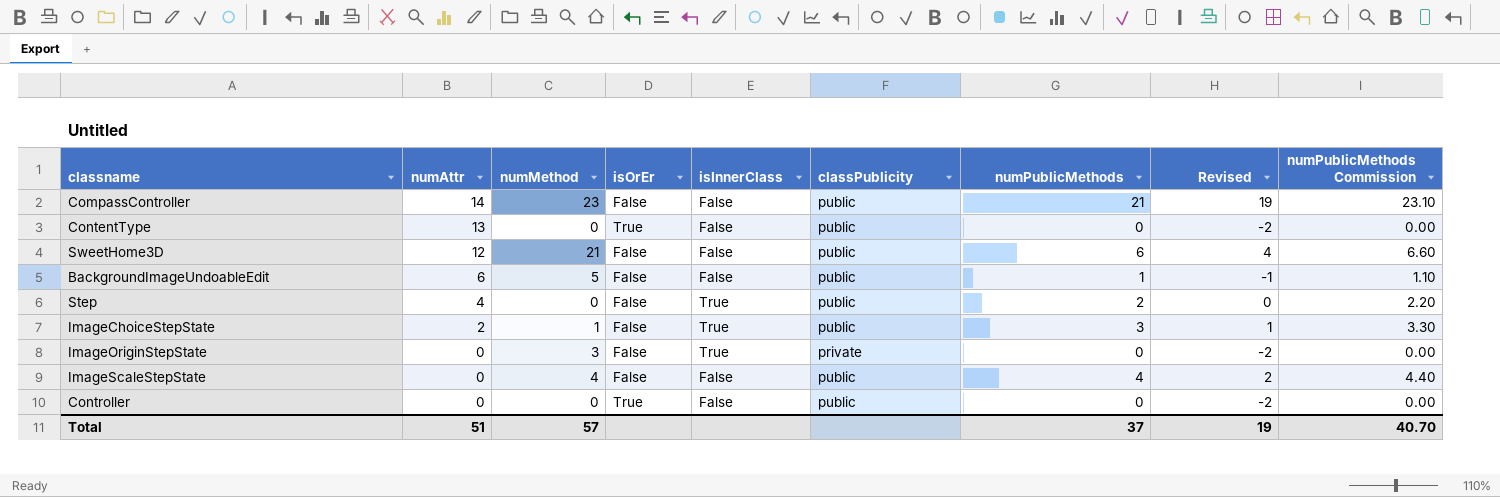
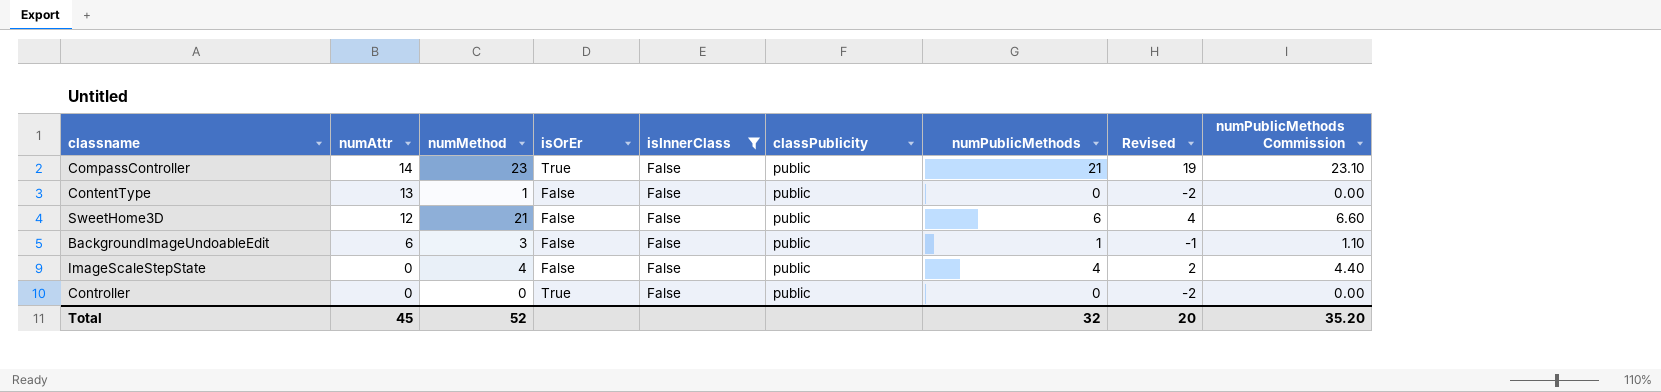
filter: none -> isInnerClass = False
CompassController | isOrEr: False -> True
ContentType | numMethod: 0 -> 1
ContentType | isOrEr: True -> False
BackgroundImageUndoableEdit | numMethod: 5 -> 3
Total | numAttr: 51 -> 45
Total | numMethod: 57 -> 52
Total | numPublicMethods: 37 -> 32
Total | Revised: 19 -> 20
Total | numPublicMethods Commission: 40.70 -> 35.20

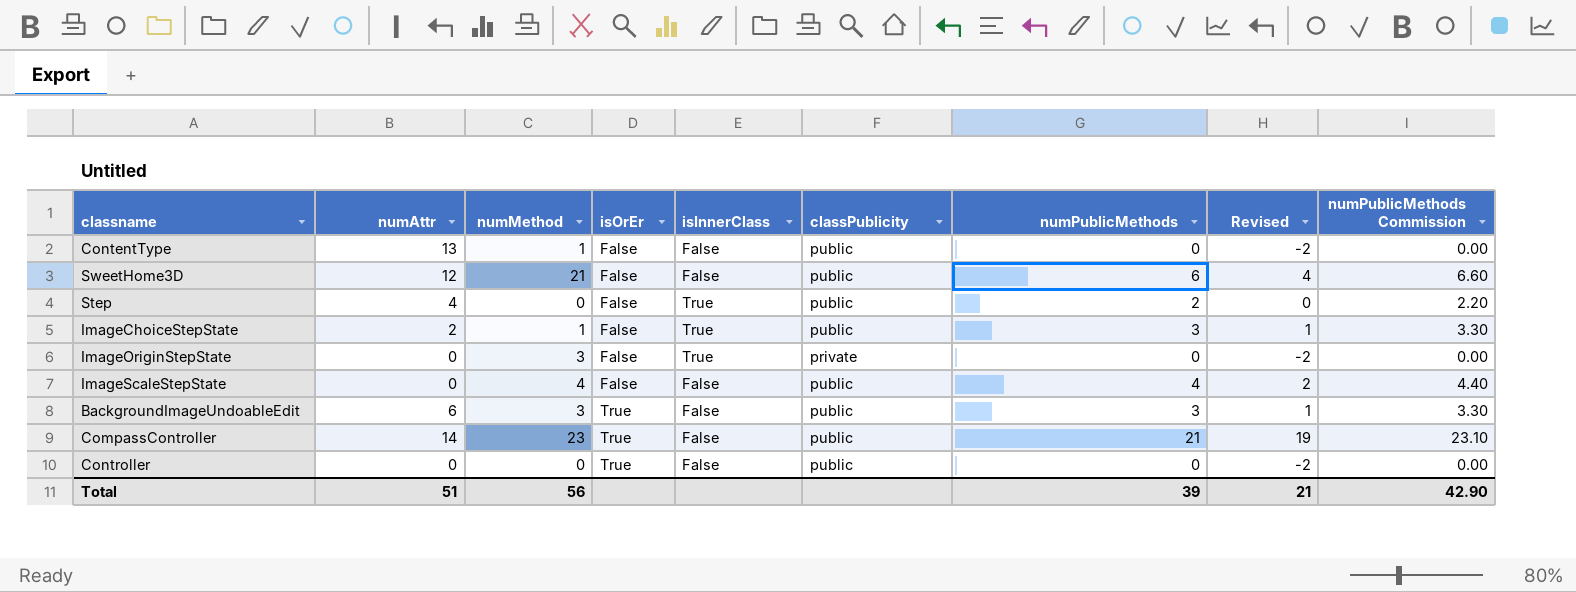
filter: isInnerClass = False -> none
row order: numAttr descending -> isOrEr ascending
BackgroundImageUndoableEdit | isOrEr: False -> True
BackgroundImageUndoableEdit | numPublicMethods: 1 -> 3
BackgroundImageUndoableEdit | Revised: -1 -> 1
BackgroundImageUndoableEdit | numPublicMethods Commission: 1.10 -> 3.30
Total | numAttr: 45 -> 51
Total | numMethod: 52 -> 56
Total | numPublicMethods: 32 -> 39
Total | Revised: 20 -> 21
Total | numPublicMethods Commission: 35.20 -> 42.90

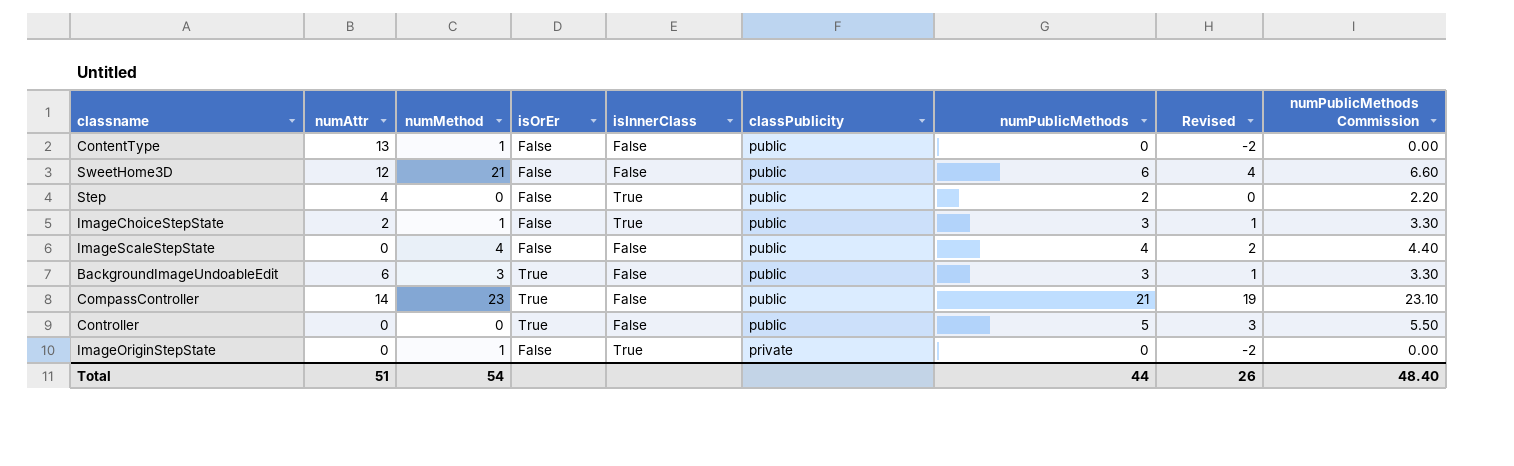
row order: isOrEr ascending -> classPublicity descending
Controller | numPublicMethods: 0 -> 5
Controller | Revised: -2 -> 3
Controller | numPublicMethods Commission: 0.00 -> 5.50
ImageOriginStepState | numMethod: 3 -> 1
Total | numMethod: 56 -> 54
Total | numPublicMethods: 39 -> 44
Total | Revised: 21 -> 26
Total | numPublicMethods Commission: 42.90 -> 48.40

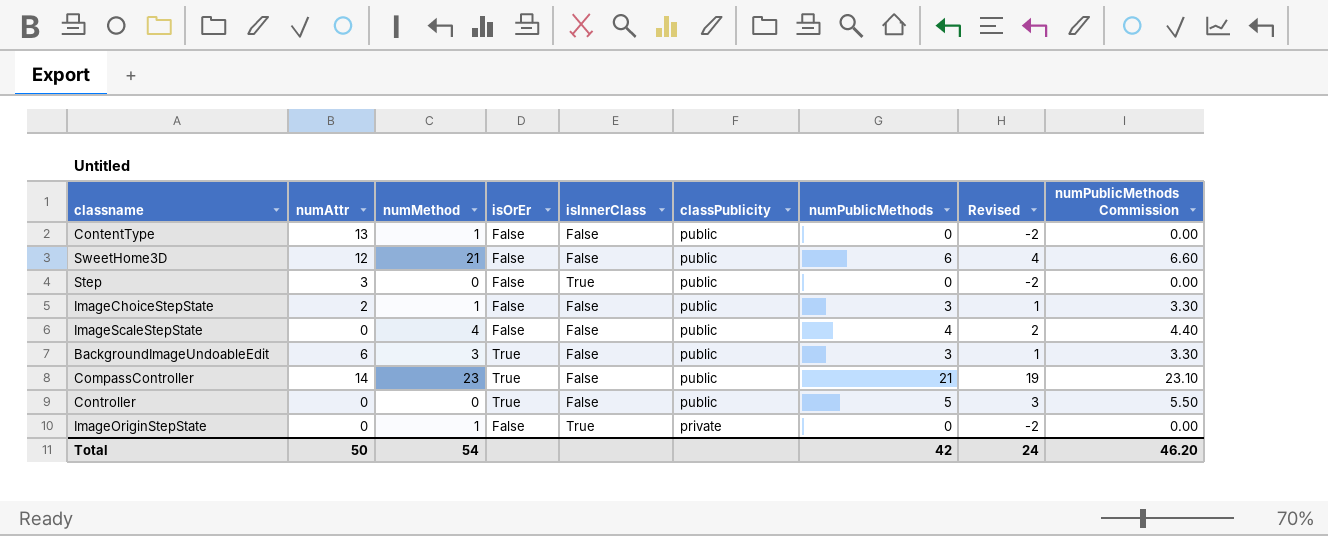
Step | numAttr: 4 -> 3
Step | numPublicMethods: 2 -> 0
Step | Revised: 0 -> -2
Step | numPublicMethods Commission: 2.20 -> 0.00
ImageChoiceStepState | isInnerClass: True -> False
Total | numAttr: 51 -> 50
Total | numPublicMethods: 44 -> 42
Total | Revised: 26 -> 24
Total | numPublicMethods Commission: 48.40 -> 46.20

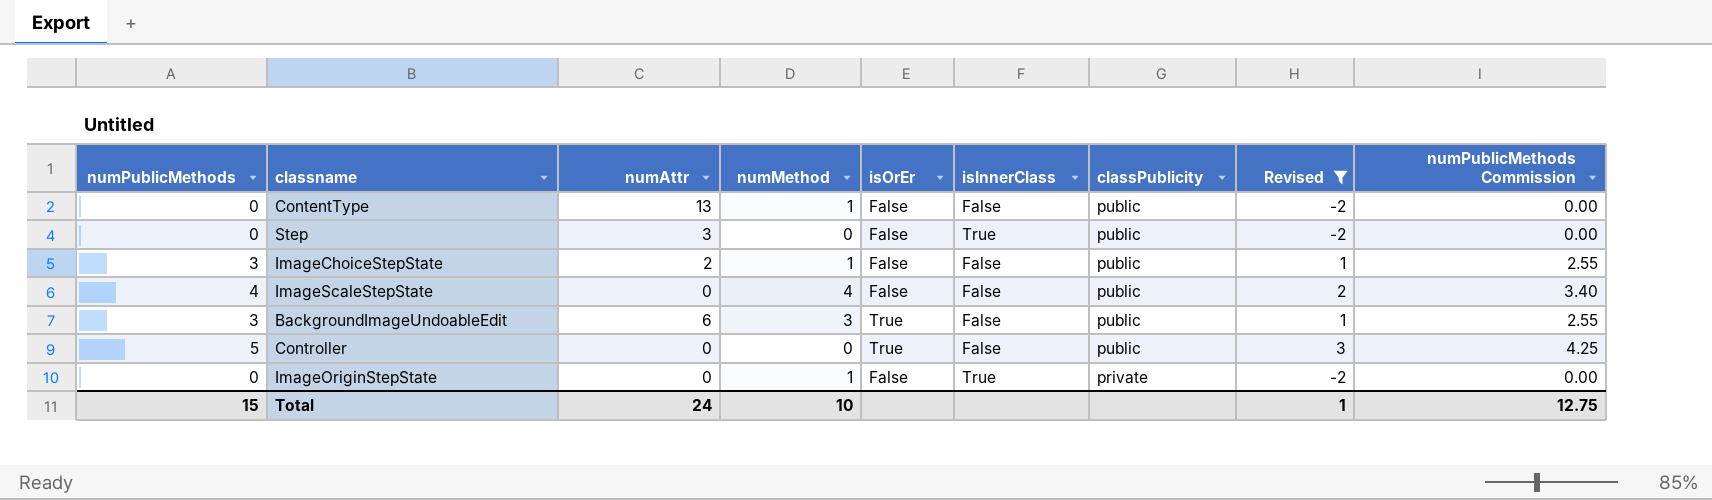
filter: none -> Revised <= 3
column numPublicMethods | position: 7 -> 1
column numPublicMethods Commission | formula: [numPublicMethods] * 1.1 -> [numPublicMethods] * 0.85
Total | numPublicMethods: 42 -> 15
Total | numAttr: 50 -> 24
Total | numMethod: 54 -> 10
Total | Revised: 24 -> 1
Total | numPublicMethods Commission: 46.20 -> 12.75

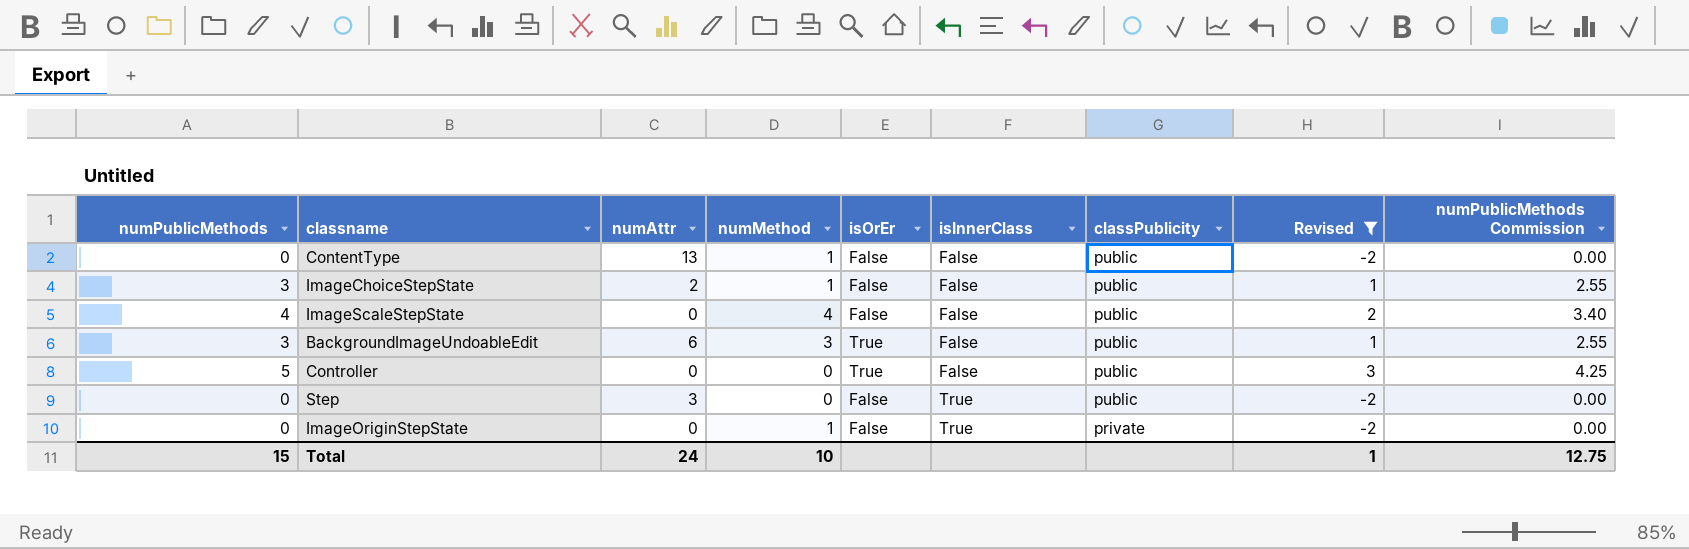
row order: classPublicity descending -> isInnerClass ascending

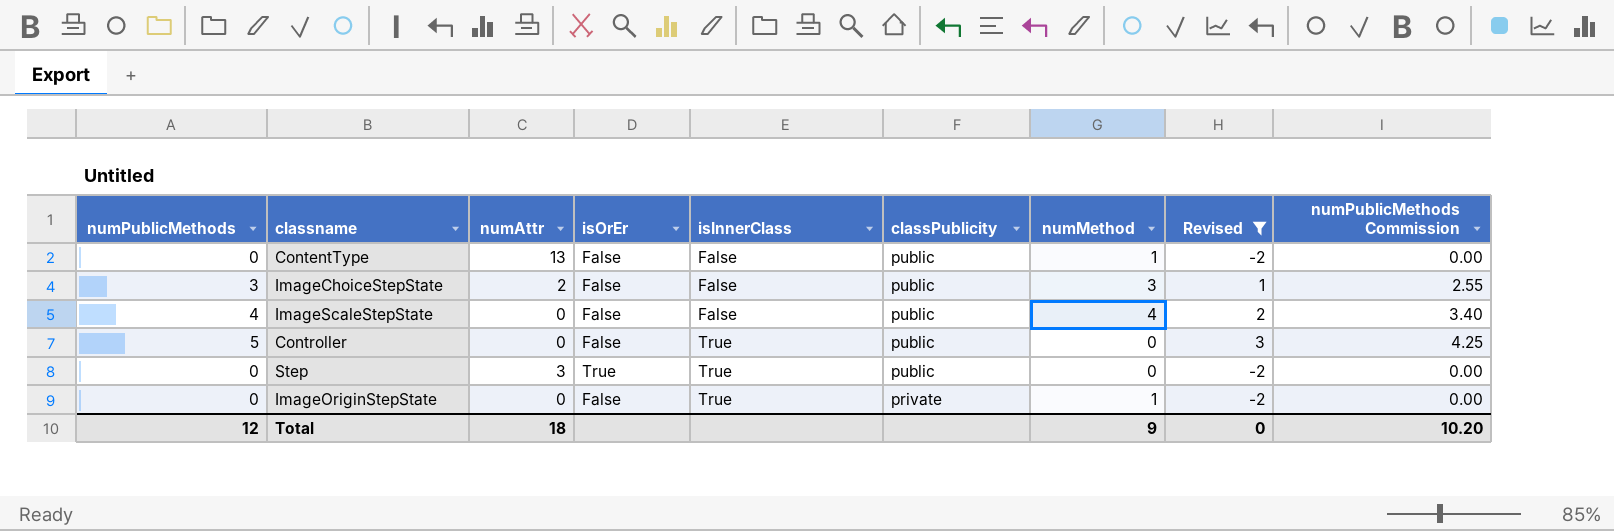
column numMethod | position: 4 -> 7
row BackgroundImageUndoableEdit: 3 | 6 | 3 | True | False | public | 1 | 2.55 -> none
ImageChoiceStepState | numMethod: 1 -> 3
Controller | isOrEr: True -> False
Controller | isInnerClass: False -> True
Step | isOrEr: False -> True
Total | numPublicMethods: 15 -> 12
Total | numAttr: 24 -> 18
Total | numMethod: 10 -> 9
Total | Revised: 1 -> 0
Total | numPublicMethods Commission: 12.75 -> 10.20

